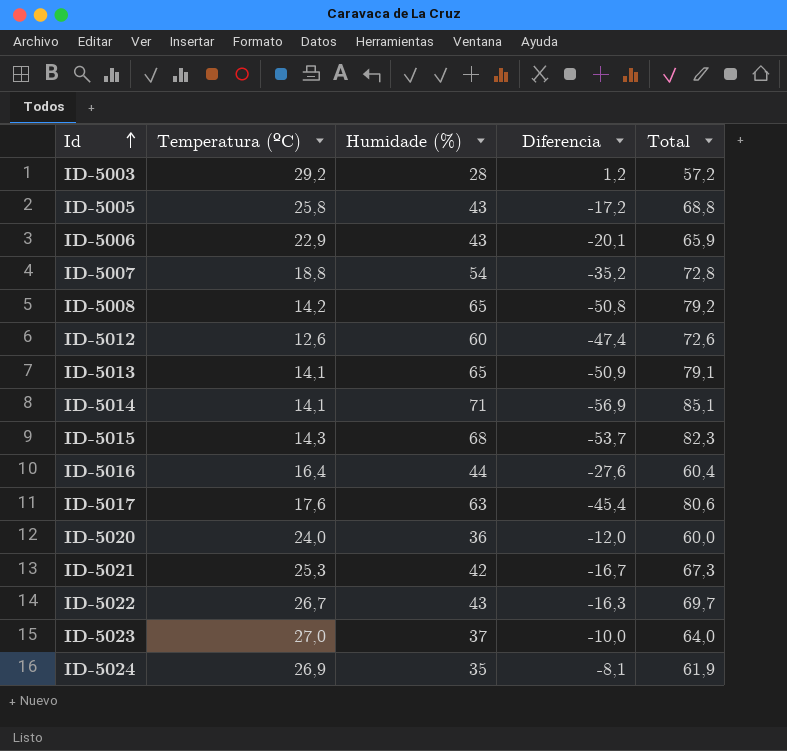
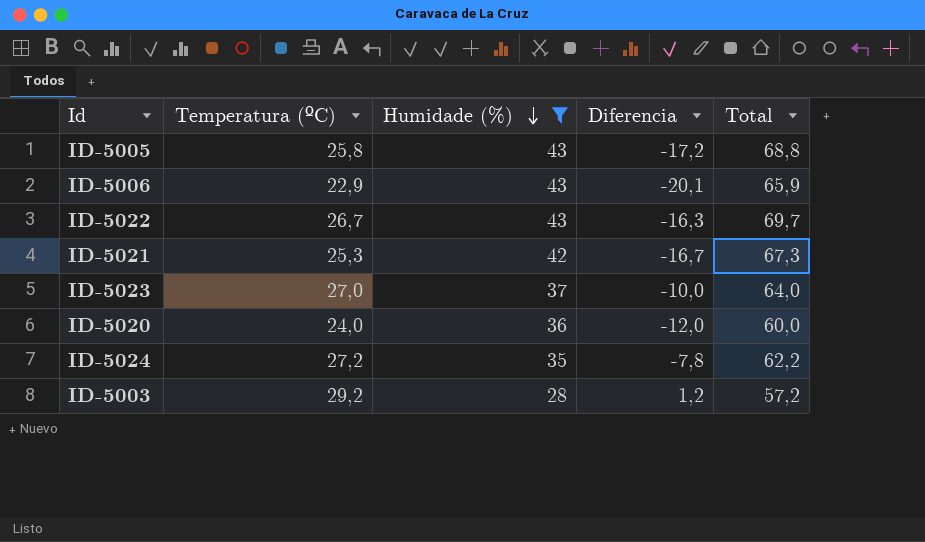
filter: none -> Humidade (%) <= 43
row order: Id ascending -> Humidade (%) descending
ID-5024 | Temperatura (ºC): 26,9 -> 27,2
ID-5024 | Diferencia: -8,1 -> -7,8
ID-5024 | Total: 61,9 -> 62,2

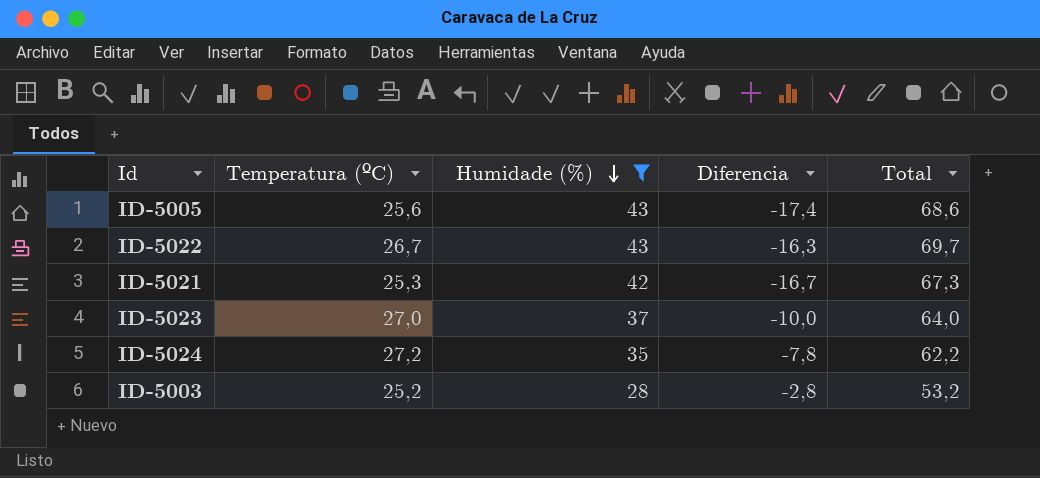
row ID-5006: 22,9 | 43 | -20,1 | 65,9 -> none
row ID-5020: 24,0 | 36 | -12,0 | 60,0 -> none
ID-5005 | Temperatura (ºC): 25,8 -> 25,6
ID-5005 | Diferencia: -17,2 -> -17,4
ID-5005 | Total: 68,8 -> 68,6
ID-5003 | Temperatura (ºC): 29,2 -> 25,2
ID-5003 | Diferencia: 1,2 -> -2,8
ID-5003 | Total: 57,2 -> 53,2

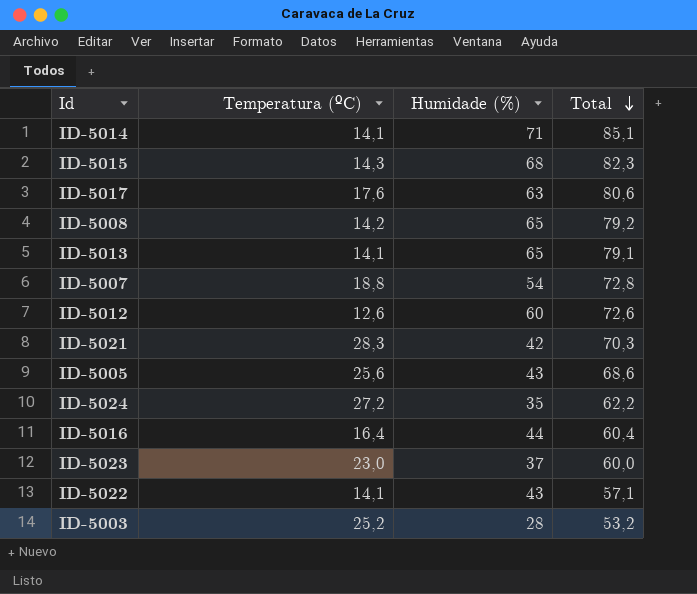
filter: Humidade (%) <= 43 -> none
row order: Humidade (%) descending -> Total descending
column Diferencia | formula: [Temperatura (ºC)] - [Humidade (%)] -> none
ID-5021 | Temperatura (ºC): 25,3 -> 28,3
ID-5021 | Total: 67,3 -> 70,3
ID-5023 | Temperatura (ºC): 27,0 -> 23,0
ID-5023 | Total: 64,0 -> 60,0
ID-5022 | Temperatura (ºC): 26,7 -> 14,1
ID-5022 | Total: 69,7 -> 57,1

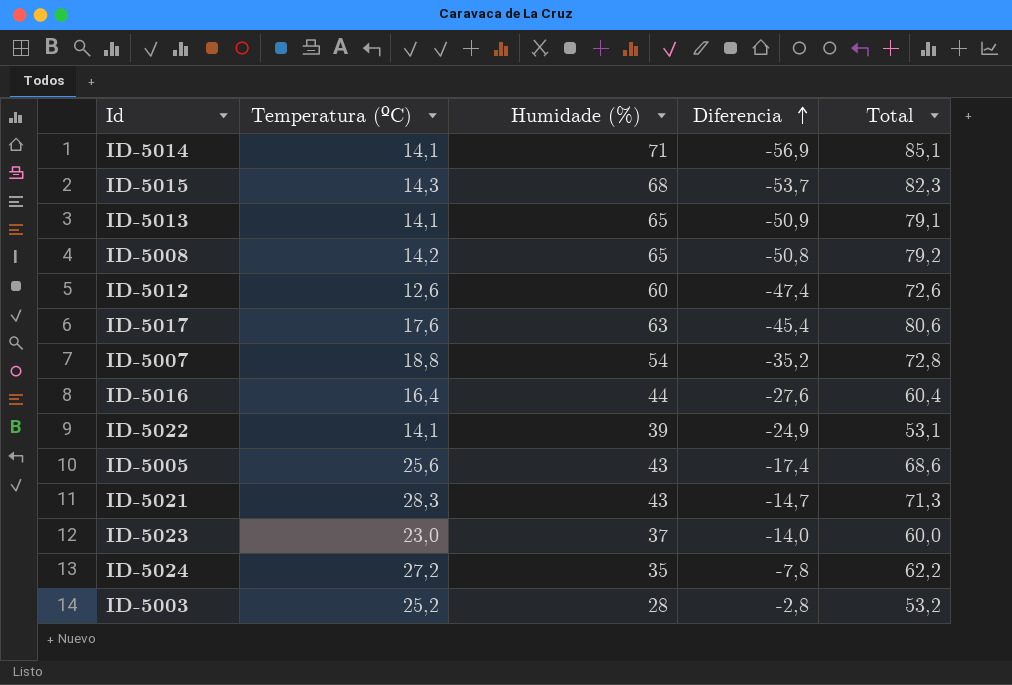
row order: Total descending -> Diferencia ascending
column Diferencia | formula: none -> [Temperatura (ºC)] - [Humidade (%)]
ID-5022 | Humidade (%): 43 -> 39
ID-5022 | Total: 57,1 -> 53,1
ID-5021 | Humidade (%): 42 -> 43
ID-5021 | Total: 70,3 -> 71,3

